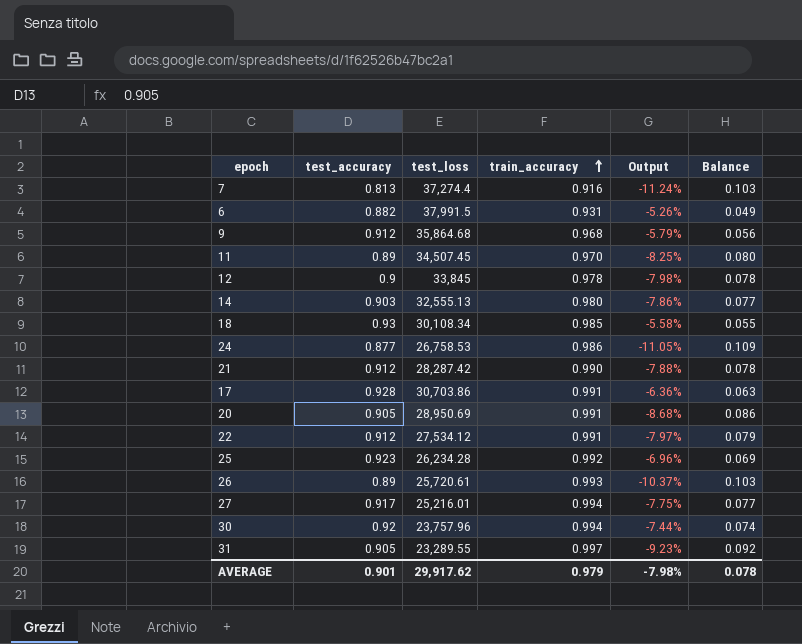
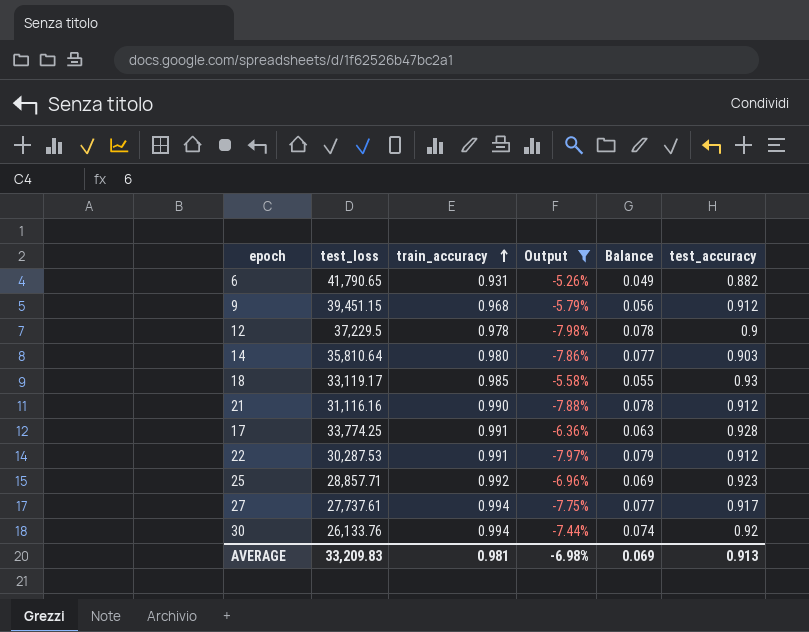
filter: none -> Output >= -7.98%
column test_accuracy | position: 2 -> 6
6 | test_loss: 37,991.5 -> 41,790.65
9 | test_loss: 35,864.68 -> 39,451.15
12 | test_loss: 33,845 -> 37,229.5
14 | test_loss: 32,555.13 -> 35,810.64
18 | test_loss: 30,108.34 -> 33,119.17
21 | test_loss: 28,287.42 -> 31,116.16
17 | test_loss: 30,703.86 -> 33,774.25
22 | test_loss: 27,534.12 -> 30,287.53
25 | test_loss: 26,234.28 -> 28,857.71
27 | test_loss: 25,216.01 -> 27,737.61
30 | test_loss: 23,757.96 -> 26,133.76
AVERAGE | test_loss: 29,917.62 -> 33,209.83
AVERAGE | train_accuracy: 0.979 -> 0.981
AVERAGE | Output: -7.98% -> -6.98%
AVERAGE | Balance: 0.078 -> 0.069
AVERAGE | test_accuracy: 0.901 -> 0.913

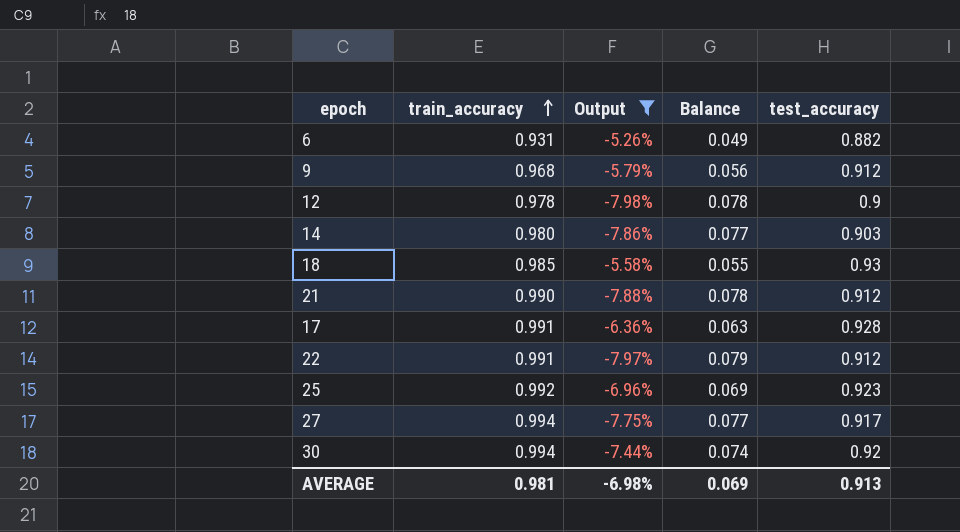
column test_loss | position: 2 -> none

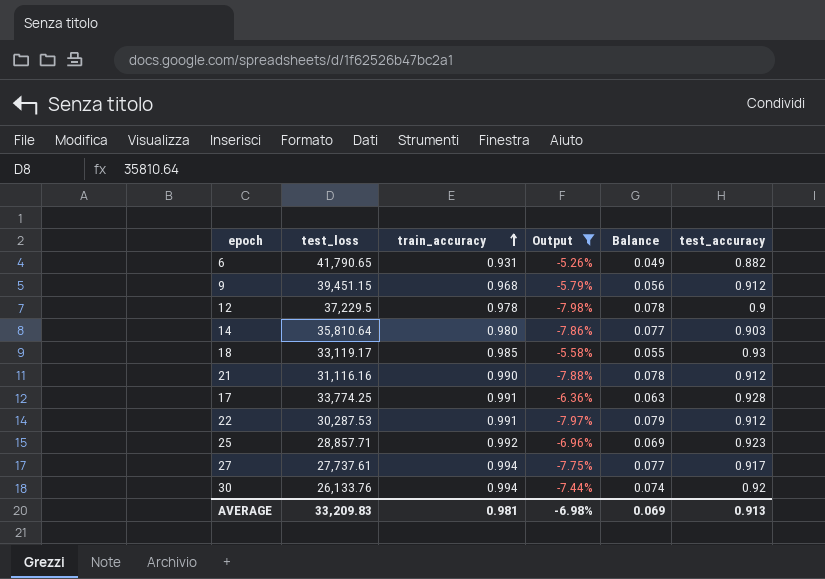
column test_loss | position: none -> 2

